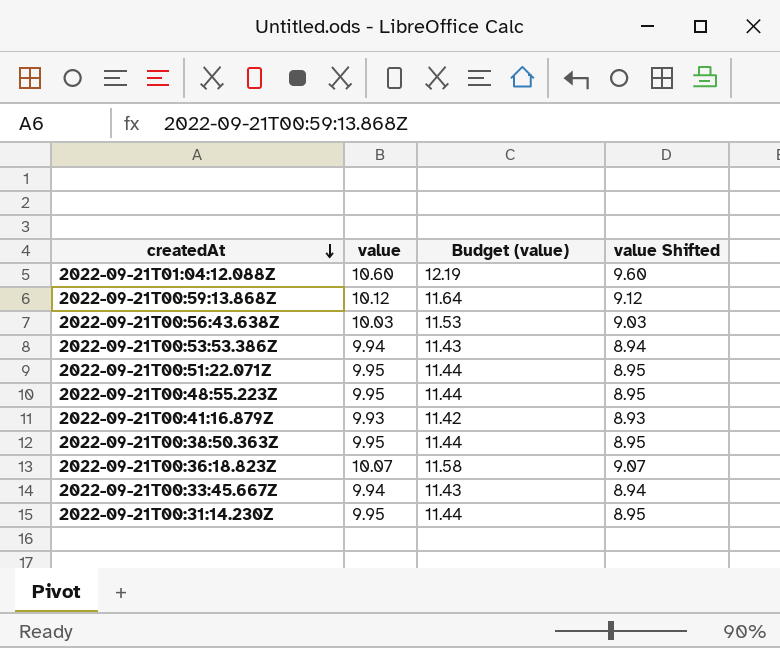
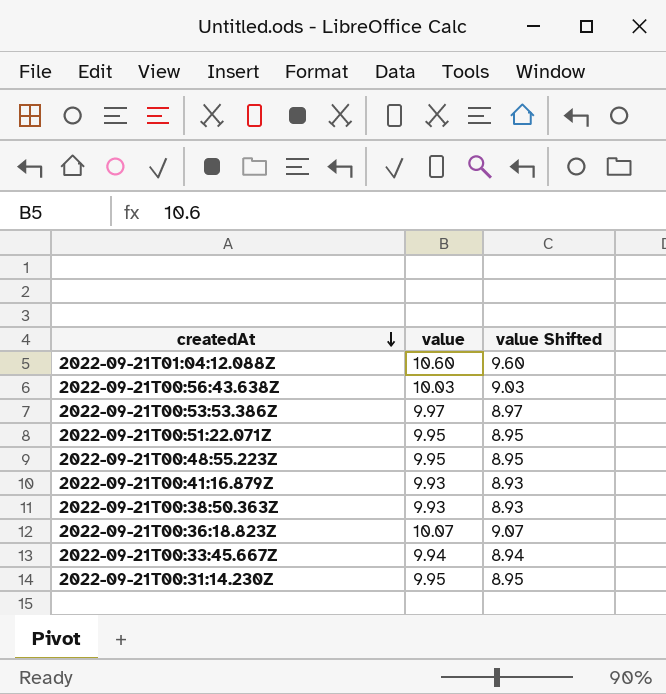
column Budget (value) | formula: [value] * 1.15 -> none
row 2022-09-21T00:59:13.868Z: 10.12 | 11.64 | 9.12 -> none
2022-09-21T00:53:53.386Z | value: 9.94 -> 9.97
2022-09-21T00:53:53.386Z | value Shifted: 8.94 -> 8.97
2022-09-21T00:38:50.363Z | value: 9.95 -> 9.93
2022-09-21T00:38:50.363Z | value Shifted: 8.95 -> 8.93

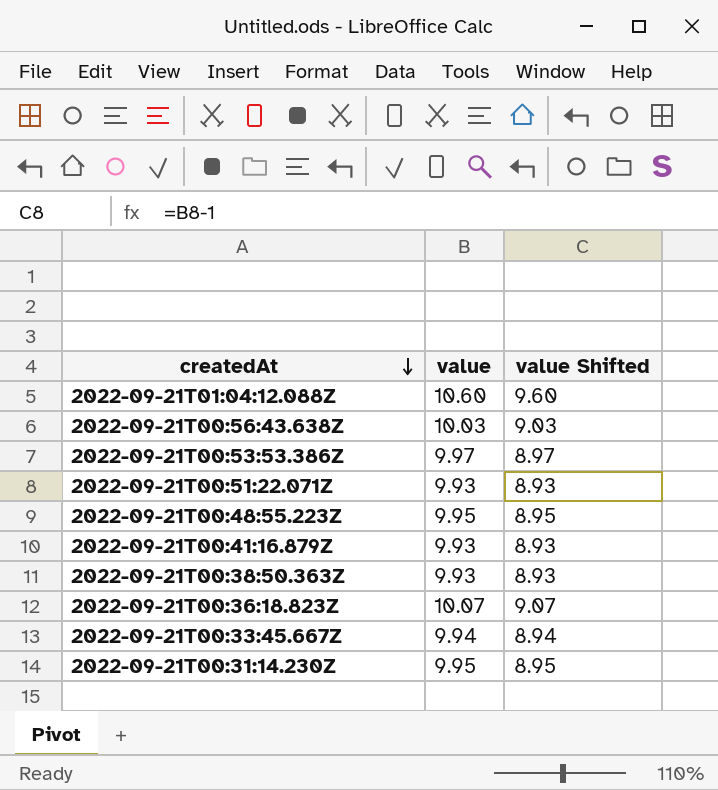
2022-09-21T00:51:22.071Z | value: 9.95 -> 9.93
2022-09-21T00:51:22.071Z | value Shifted: 8.95 -> 8.93

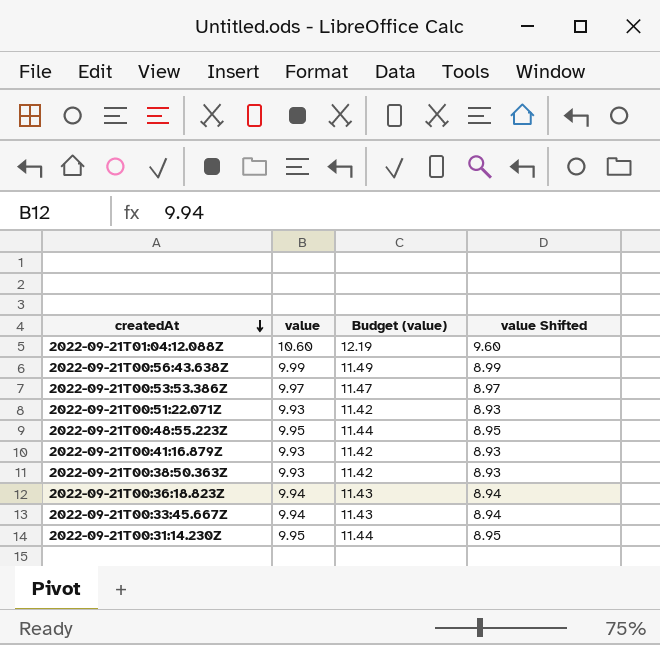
column Budget (value) | formula: none -> [value] * 1.15
2022-09-21T00:56:43.638Z | value: 10.03 -> 9.99
2022-09-21T00:56:43.638Z | value Shifted: 9.03 -> 8.99
2022-09-21T00:36:18.823Z | value: 10.07 -> 9.94
2022-09-21T00:36:18.823Z | value Shifted: 9.07 -> 8.94

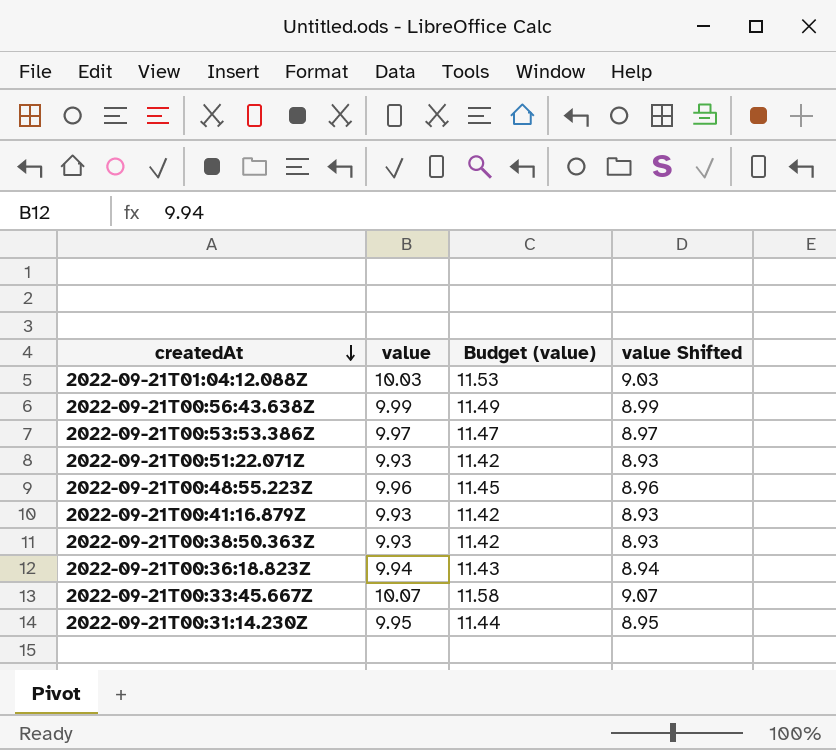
2022-09-21T01:04:12.088Z | value: 10.60 -> 10.03
2022-09-21T01:04:12.088Z | Budget (value): 12.19 -> 11.53
2022-09-21T01:04:12.088Z | value Shifted: 9.60 -> 9.03
2022-09-21T00:48:55.223Z | value: 9.95 -> 9.96
2022-09-21T00:48:55.223Z | Budget (value): 11.44 -> 11.45
2022-09-21T00:48:55.223Z | value Shifted: 8.95 -> 8.96
2022-09-21T00:33:45.667Z | value: 9.94 -> 10.07
2022-09-21T00:33:45.667Z | Budget (value): 11.43 -> 11.58
2022-09-21T00:33:45.667Z | value Shifted: 8.94 -> 9.07

